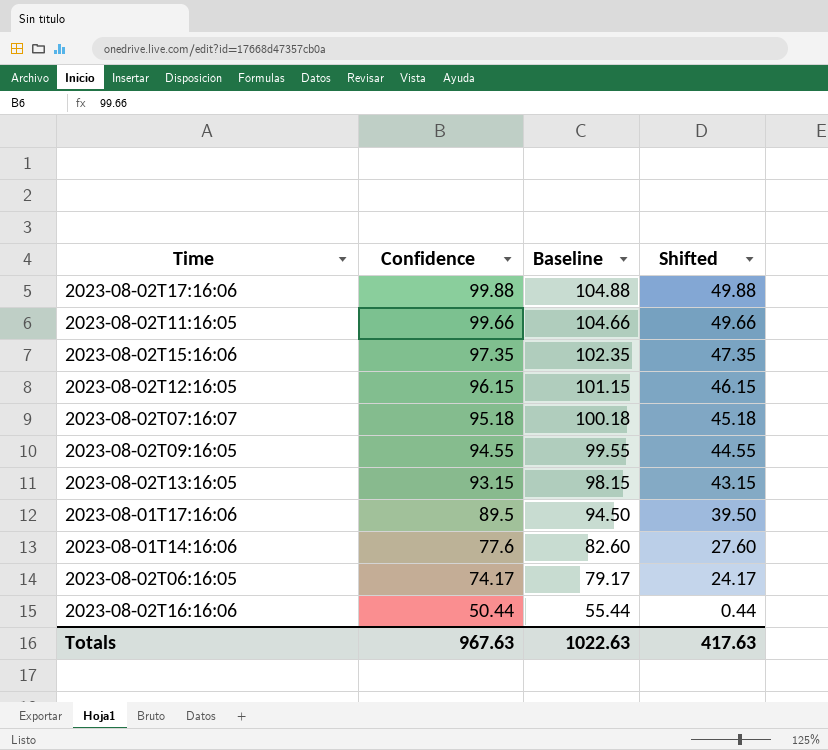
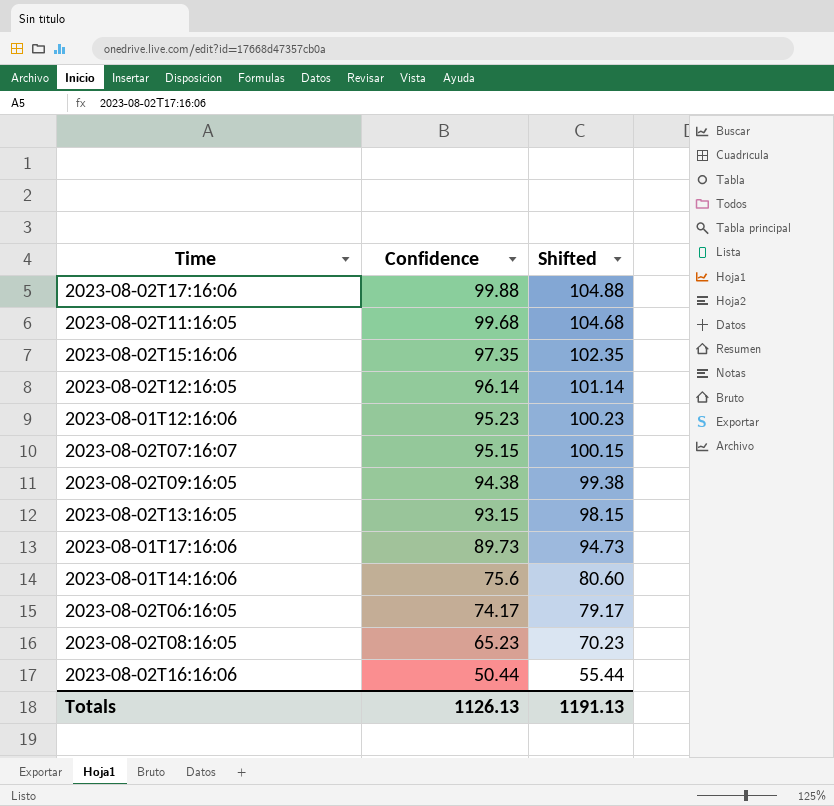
column Baseline | formula: [Confidence] + 5 -> none
column Shifted | formula: [Confidence] - 50 -> [Confidence] + 5
2023-08-02T11:16:05 | Confidence: 99.66 -> 99.68
2023-08-02T12:16:05 | Confidence: 96.15 -> 96.14
row 2023-08-01T12:16:06: none -> 95.23 | 100.23
2023-08-02T07:16:07 | Confidence: 95.18 -> 95.15
2023-08-02T09:16:05 | Confidence: 94.55 -> 94.38
2023-08-01T17:16:06 | Confidence: 89.5 -> 89.73
2023-08-01T14:16:06 | Confidence: 77.6 -> 75.6
row 2023-08-02T08:16:05: none -> 65.23 | 70.23
Totals | Confidence: 967.63 -> 1126.13
Totals | Shifted: 417.63 -> 1191.13

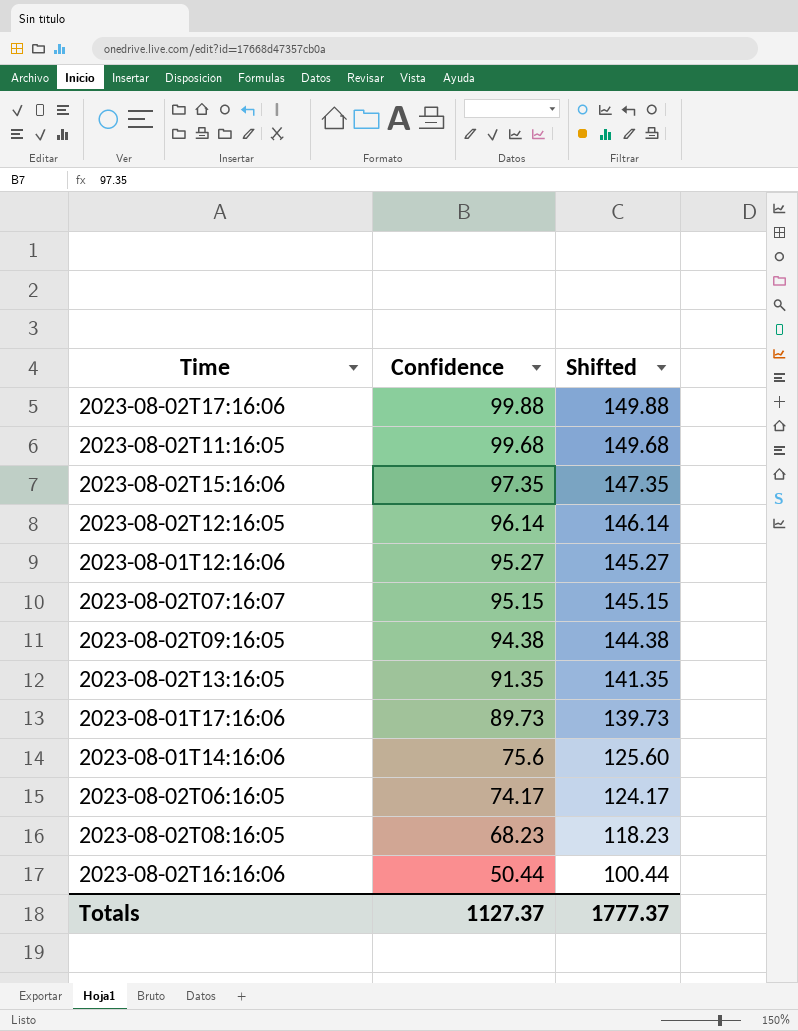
column Shifted | formula: [Confidence] + 5 -> [Confidence] + 50
2023-08-01T12:16:06 | Confidence: 95.23 -> 95.27
2023-08-02T13:16:05 | Confidence: 93.15 -> 91.35
2023-08-02T08:16:05 | Confidence: 65.23 -> 68.23
Totals | Confidence: 1126.13 -> 1127.37
Totals | Shifted: 1191.13 -> 1777.37

